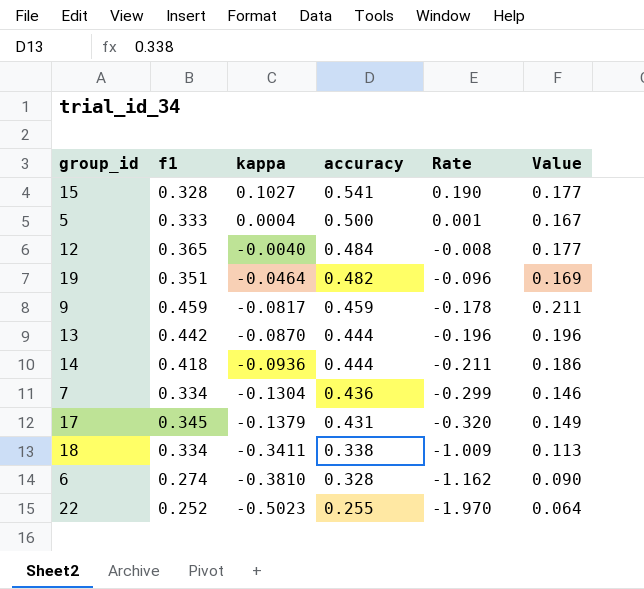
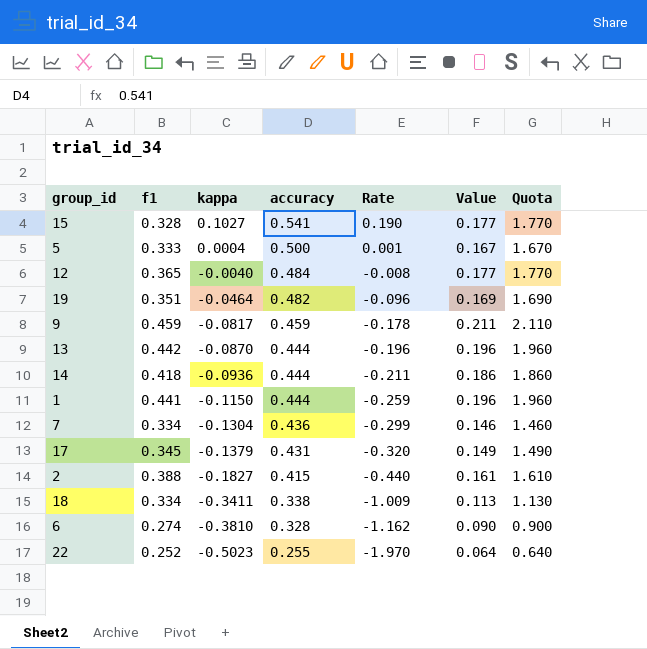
column Quota | formula: none -> [Value] * 10
row 1: none -> 0.441 | -0.1150 | 0.444 | -0.259 | 0.196 | 1.960
row 2: none -> 0.388 | -0.1827 | 0.415 | -0.440 | 0.161 | 1.610

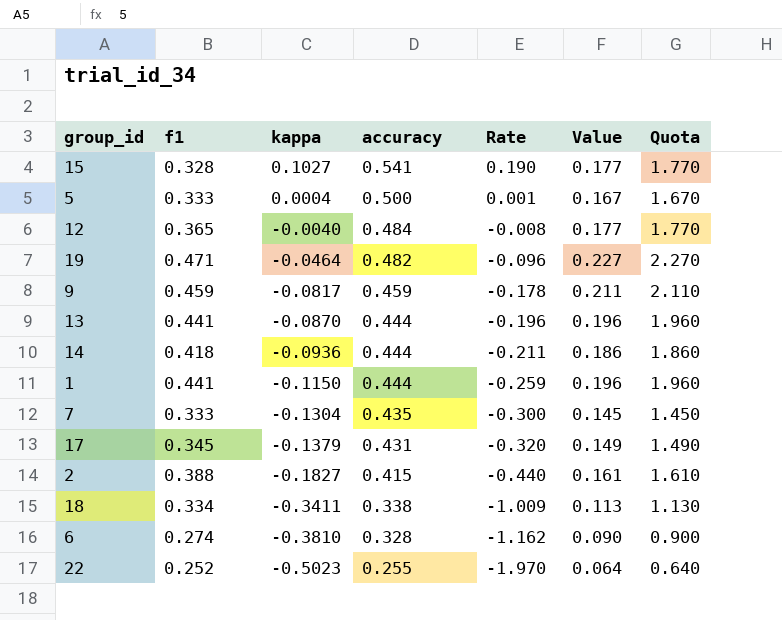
19 | f1: 0.351 -> 0.471
19 | Value: 0.169 -> 0.227
19 | Quota: 1.690 -> 2.270
13 | f1: 0.442 -> 0.441
7 | f1: 0.334 -> 0.333
7 | accuracy: 0.436 -> 0.435
7 | Rate: -0.299 -> -0.300
7 | Value: 0.146 -> 0.145
7 | Quota: 1.460 -> 1.450

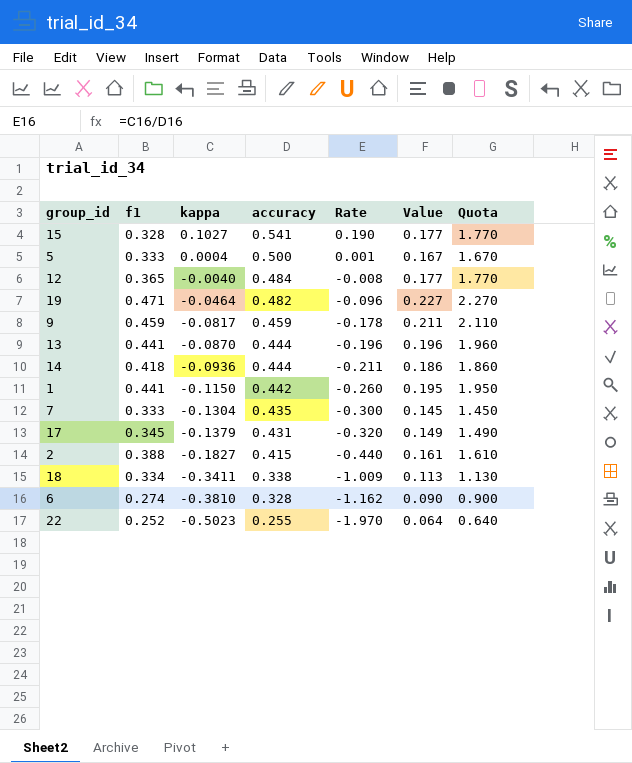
1 | accuracy: 0.444 -> 0.442
1 | Rate: -0.259 -> -0.260
1 | Value: 0.196 -> 0.195
1 | Quota: 1.960 -> 1.950

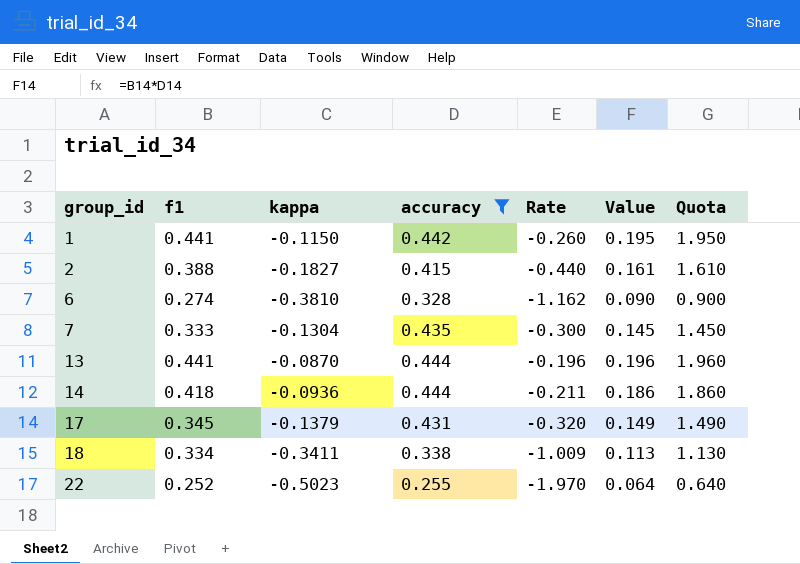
filter: none -> accuracy <= 0.444
row order: kappa descending -> group_id ascending

